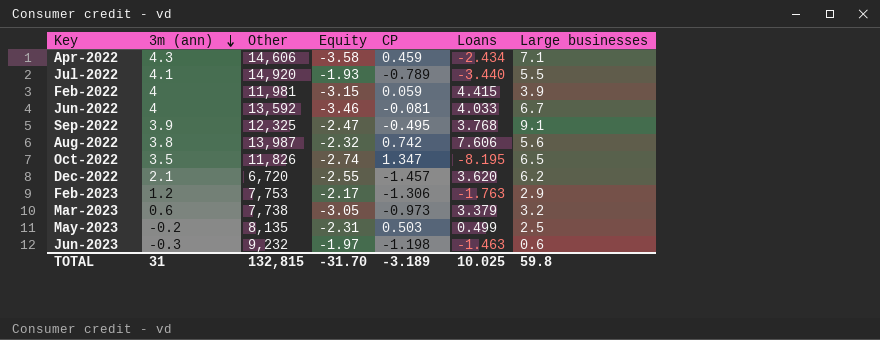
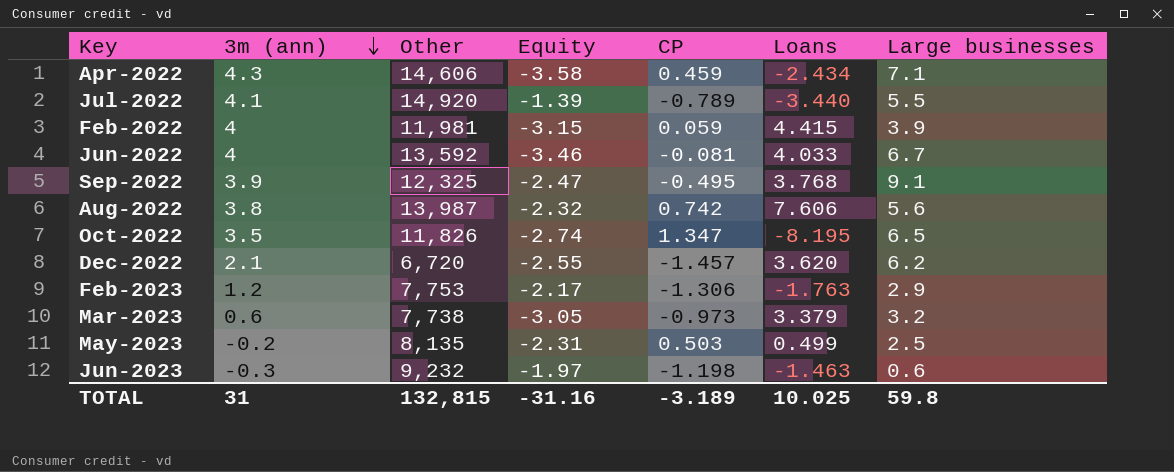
Jul-2022 | Equity: -1.93 -> -1.39
TOTAL | Equity: -31.70 -> -31.16

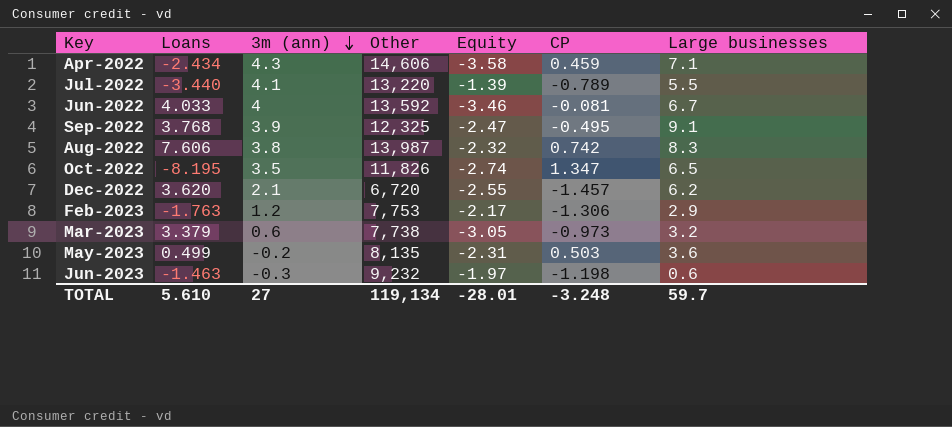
column Loans | position: 6 -> 2
row Feb-2022: 4 | 11,981 | -3.15 | 0.059 | 4.415 | 3.9 -> none
Jul-2022 | Other: 14,920 -> 13,220
Aug-2022 | Large businesses: 5.6 -> 8.3
May-2023 | Large businesses: 2.5 -> 3.6
TOTAL | Loans: 10.025 -> 5.610
TOTAL | 3m (ann): 31 -> 27
TOTAL | Other: 132,815 -> 119,134
TOTAL | Equity: -31.16 -> -28.01
TOTAL | CP: -3.189 -> -3.248
TOTAL | Large businesses: 59.8 -> 59.7

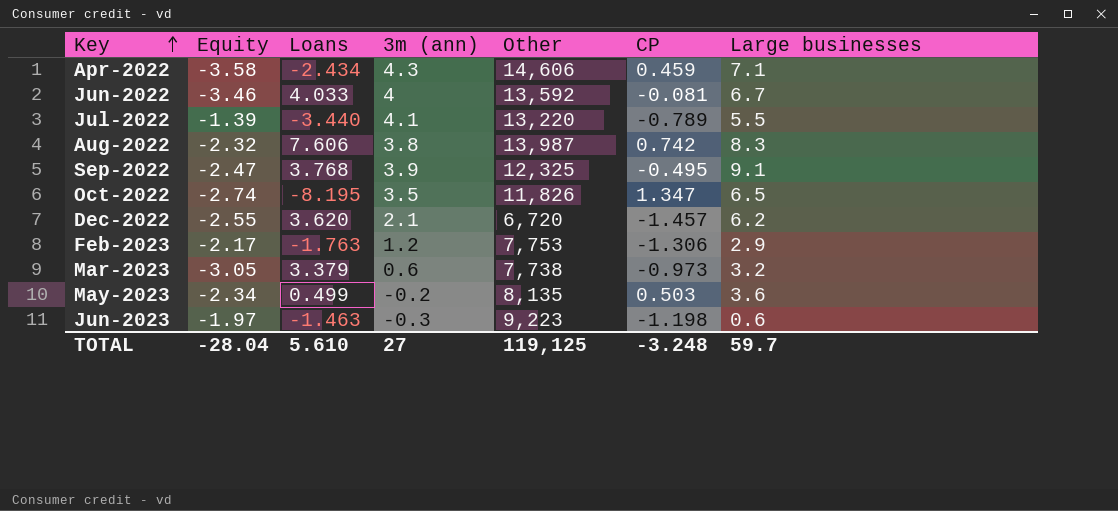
row order: 3m (ann) descending -> Key ascending
column Equity | position: 5 -> 2
May-2023 | Equity: -2.31 -> -2.34
Jun-2023 | Other: 9,232 -> 9,223
TOTAL | Equity: -28.01 -> -28.04
TOTAL | Other: 119,134 -> 119,125

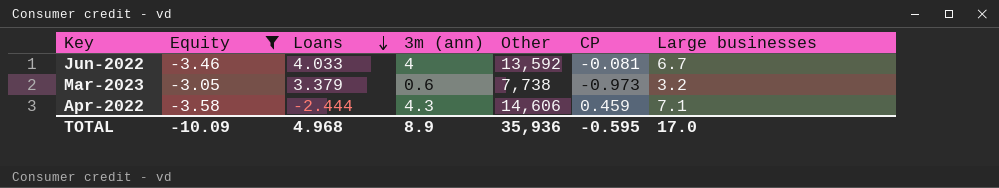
filter: none -> Equity <= -3.05
row order: Key ascending -> Loans descending
Apr-2022 | Loans: -2.434 -> -2.444
TOTAL | Equity: -28.04 -> -10.09
TOTAL | Loans: 5.610 -> 4.968
TOTAL | 3m (ann): 27 -> 8.9
TOTAL | Other: 119,125 -> 35,936
TOTAL | CP: -3.248 -> -0.595
TOTAL | Large businesses: 59.7 -> 17.0

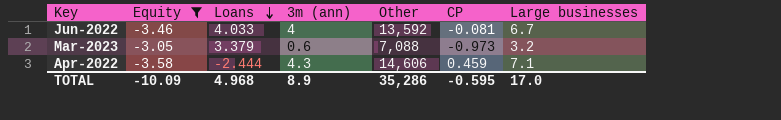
Mar-2023 | Other: 7,738 -> 7,088
TOTAL | Other: 35,936 -> 35,286

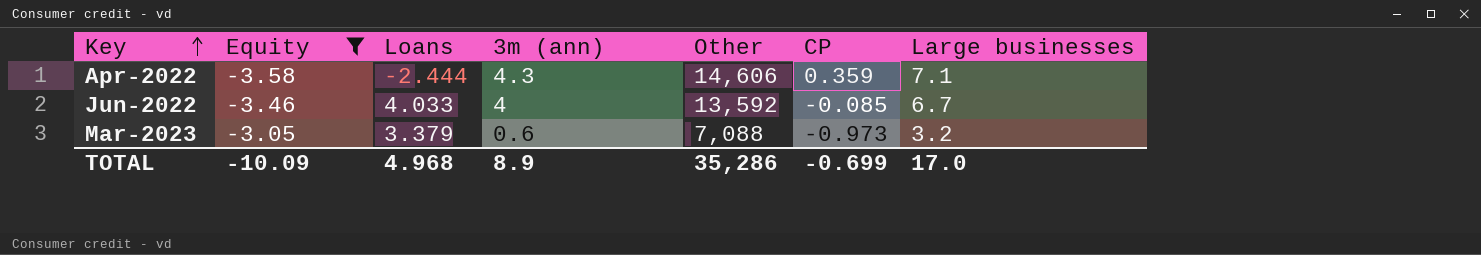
row order: Loans descending -> Key ascending
Apr-2022 | CP: 0.459 -> 0.359
Jun-2022 | CP: -0.081 -> -0.085
TOTAL | CP: -0.595 -> -0.699

